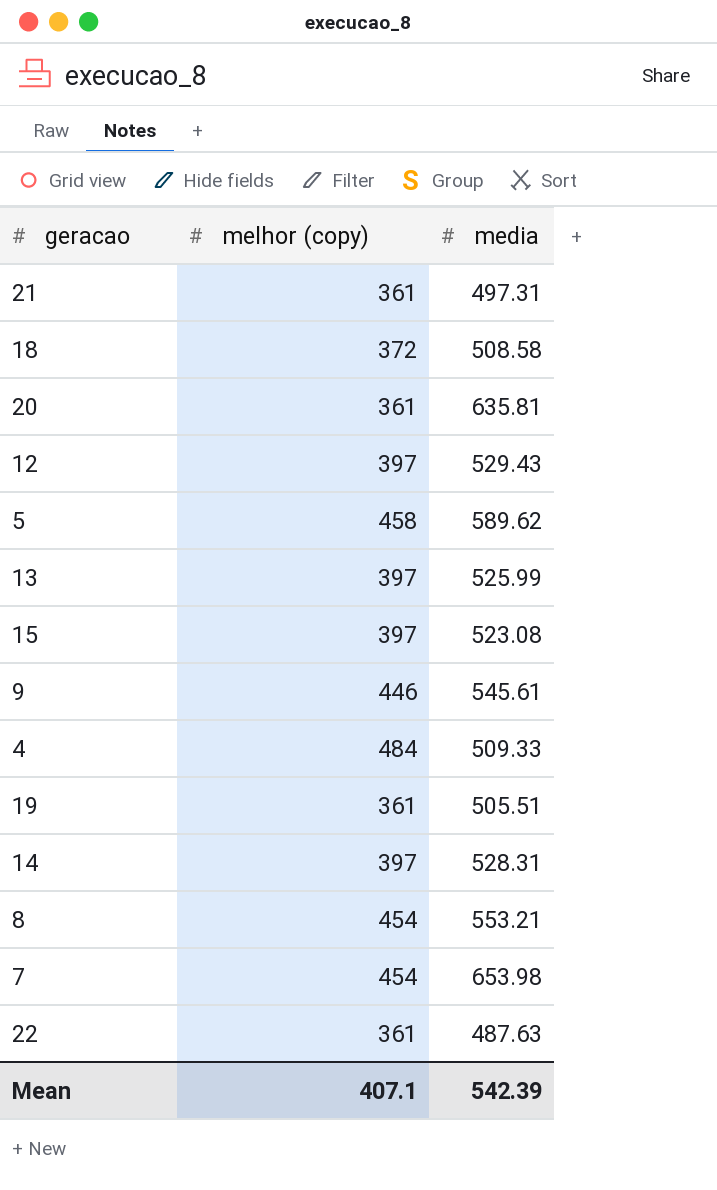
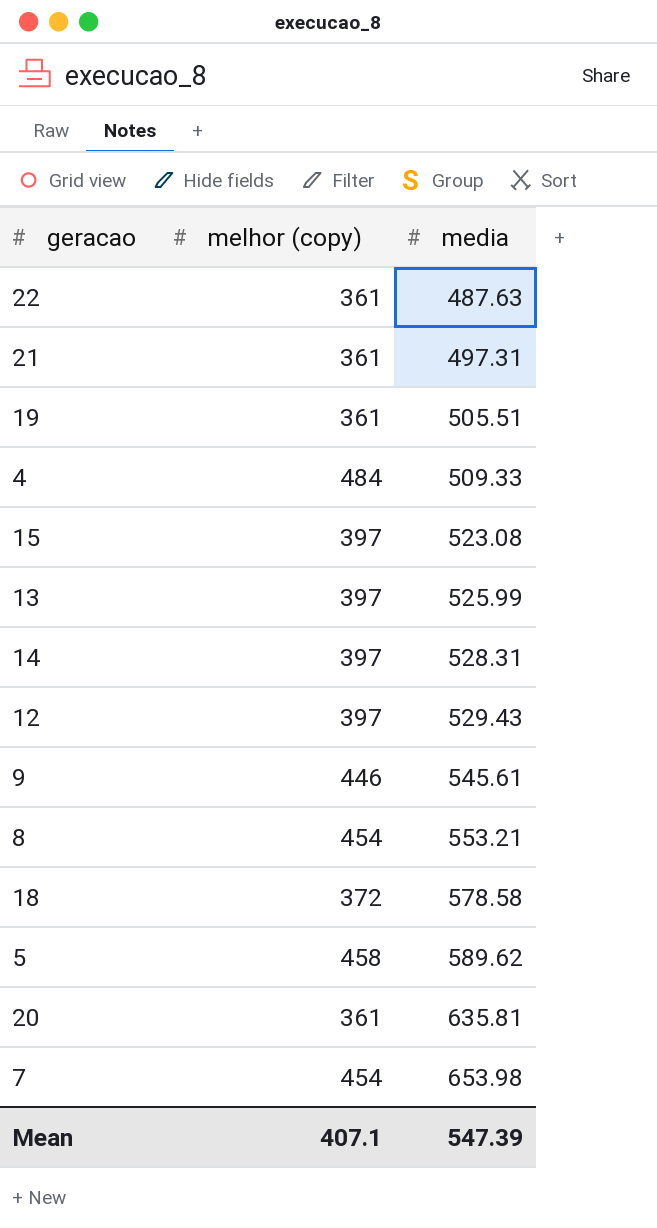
row order: none -> media ascending
18 | media: 508.58 -> 578.58
Mean | media: 542.39 -> 547.39

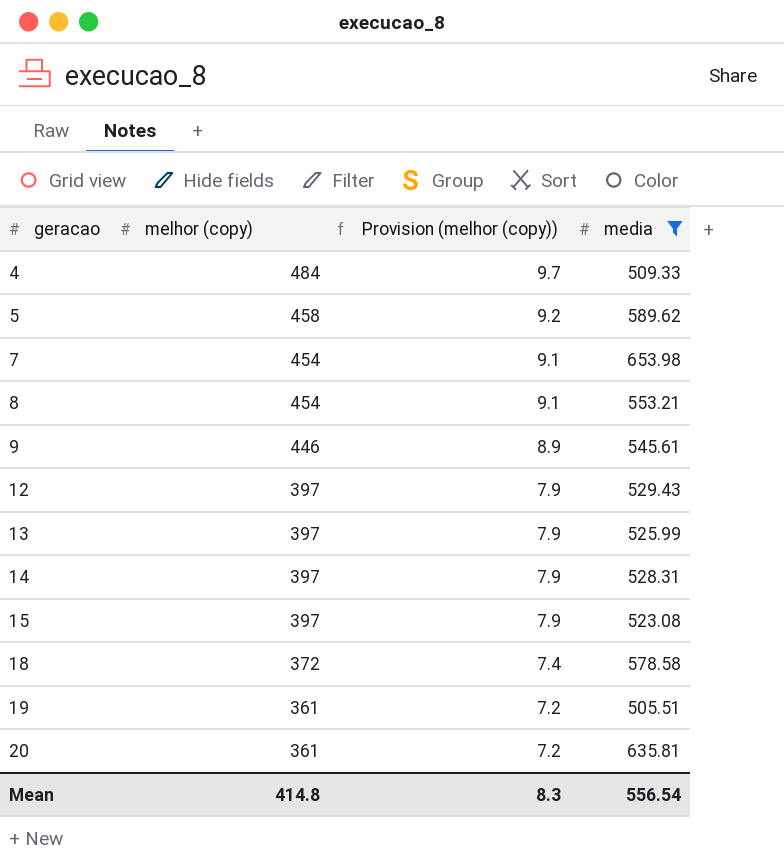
filter: none -> media >= 505.51
row order: media ascending -> geracao ascending
column Provision (melhor (copy)) | formula: none -> [melhor (copy)] * 0.02
Mean | melhor (copy): 407.1 -> 414.8
Mean | media: 547.39 -> 556.54

